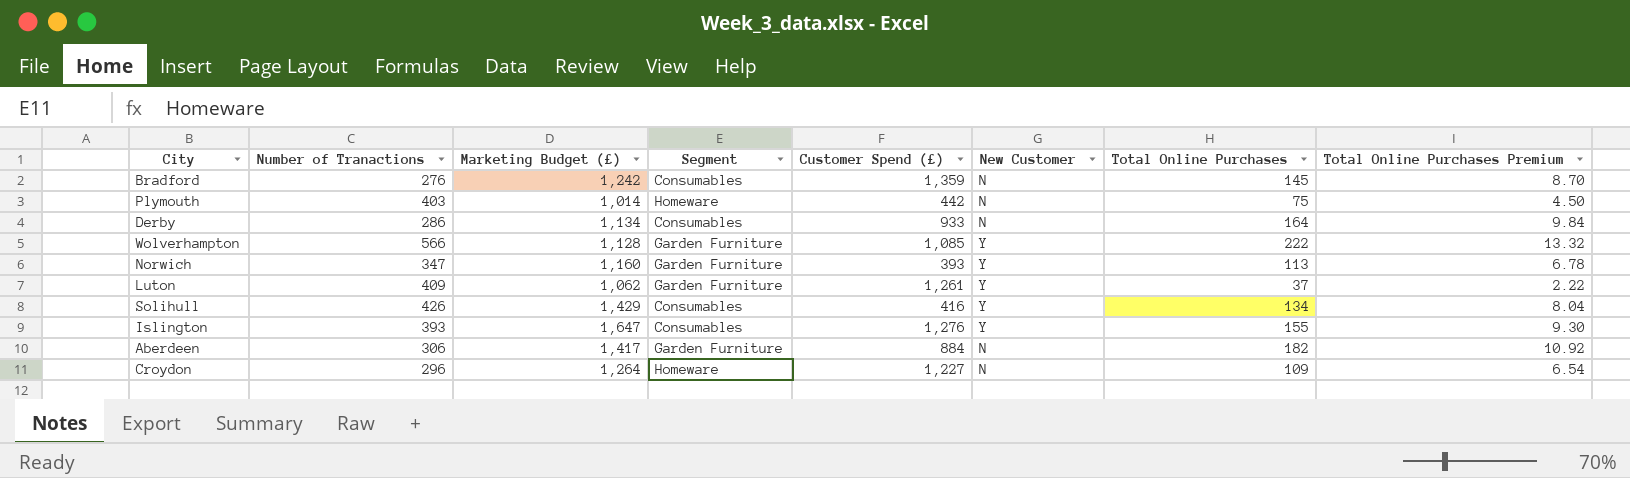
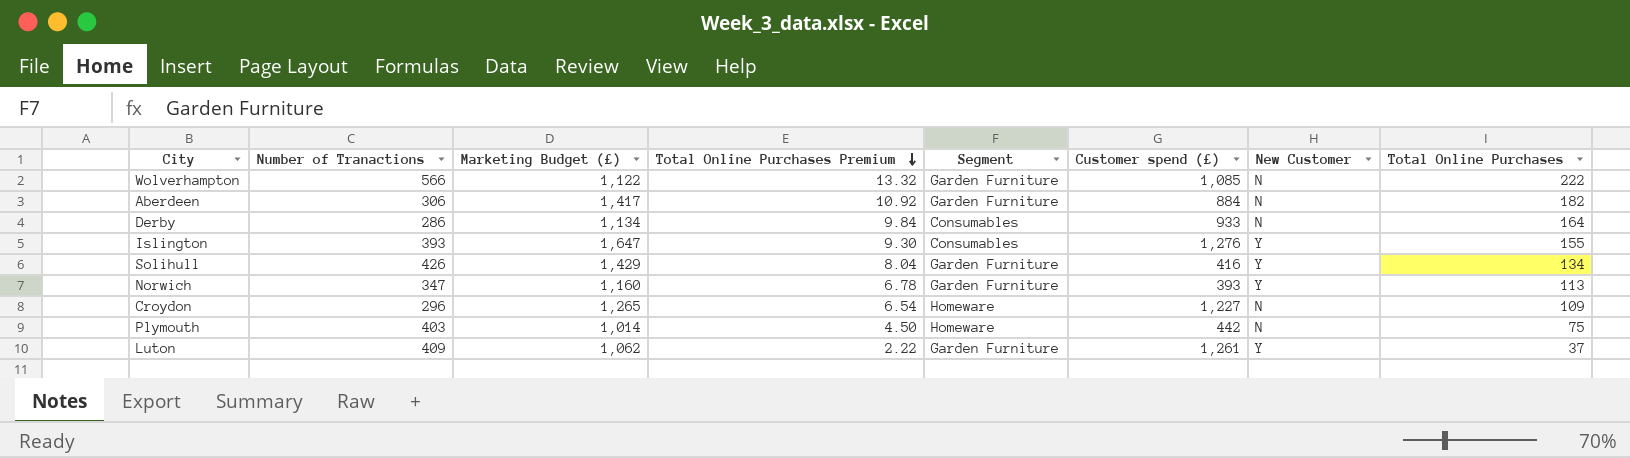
row order: none -> Total Online Purchases Premium descending
column Total Online Purchases Premium | position: 8 -> 4
column name: Customer Spend (£) -> Customer spend (£)
row Bradford: 276 | 1,242 | Consumables | 1,359 | N | 145 | 8.70 -> none
Wolverhampton | Marketing Budget (£): 1,128 -> 1,122
Wolverhampton | New Customer: Y -> N
Solihull | Segment: Consumables -> Garden Furniture
Croydon | Marketing Budget (£): 1,264 -> 1,265

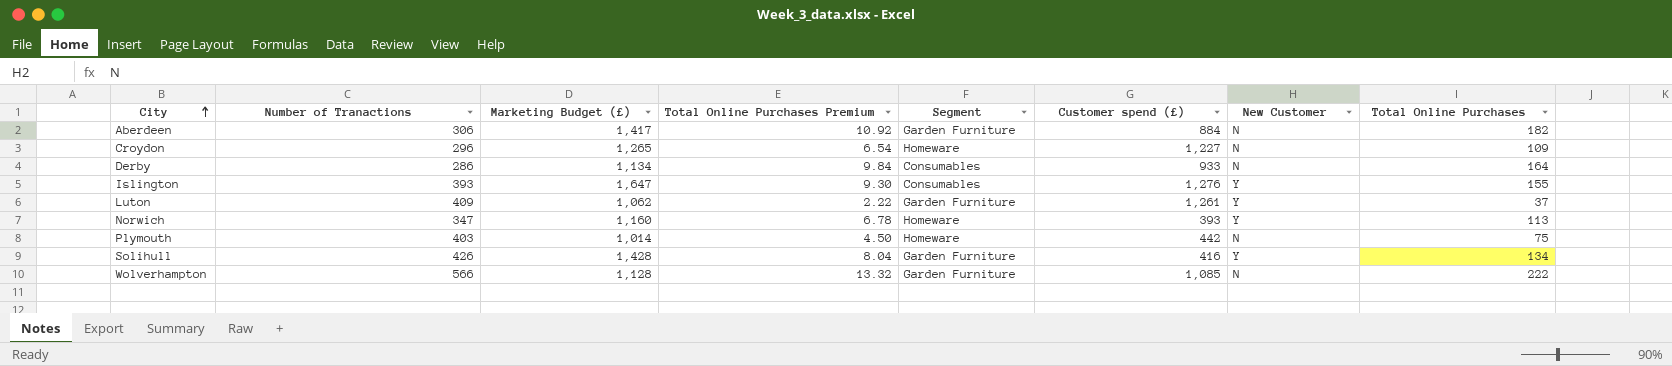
row order: Total Online Purchases Premium descending -> City ascending
Norwich | Segment: Garden Furniture -> Homeware
Solihull | Marketing Budget (£): 1,429 -> 1,428
Wolverhampton | Marketing Budget (£): 1,122 -> 1,128

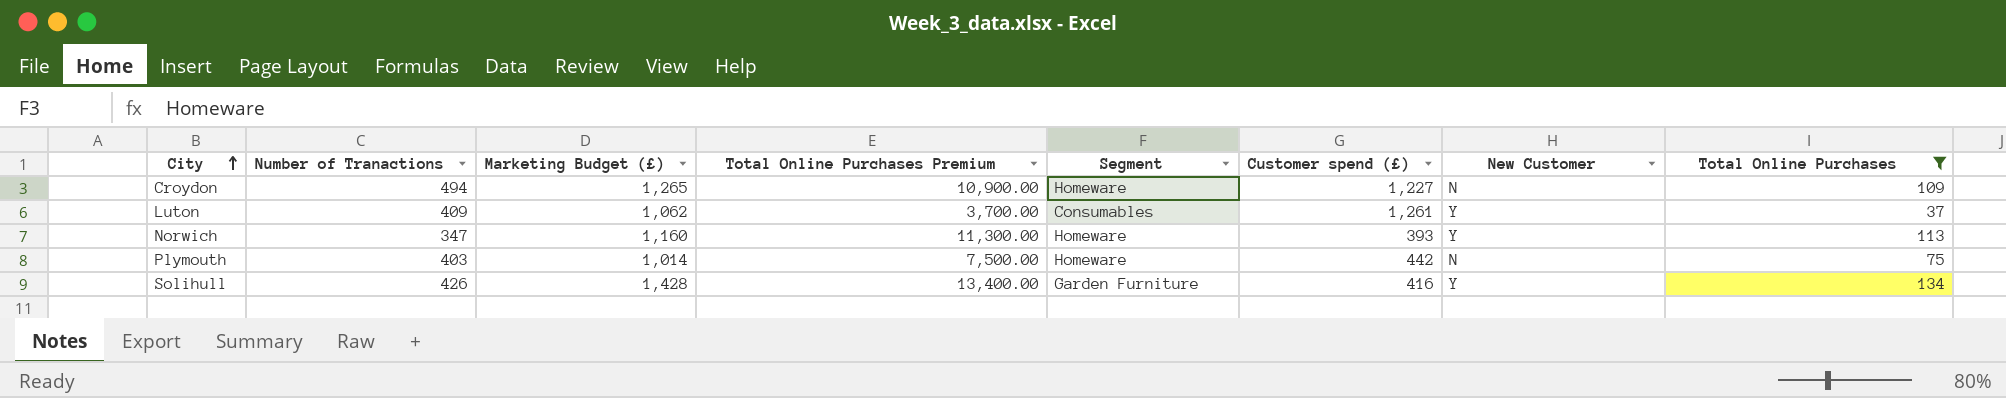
filter: none -> Total Online Purchases <= 134
column Total Online Purchases Premium | formula: [Total Online Purchases] * 0.06 -> [Total Online Purchases] * 100
Croydon | Number of Tranactions: 296 -> 494
Luton | Segment: Garden Furniture -> Consumables

